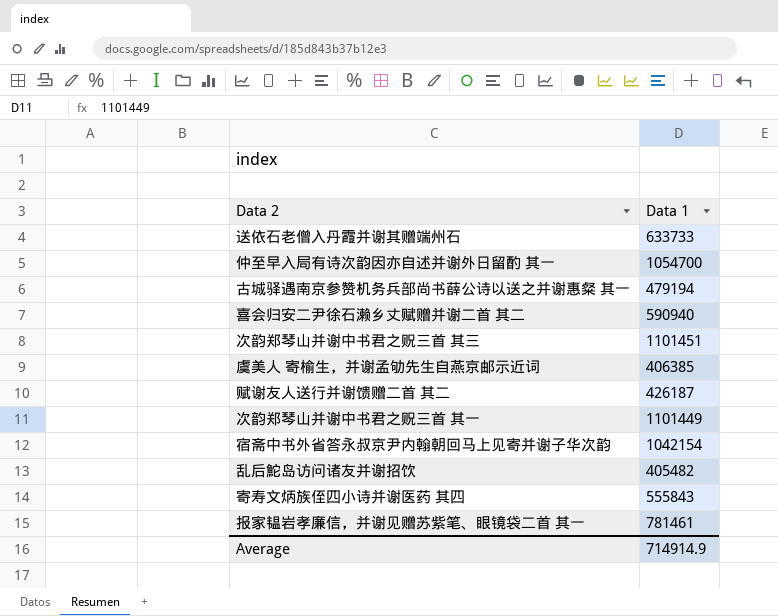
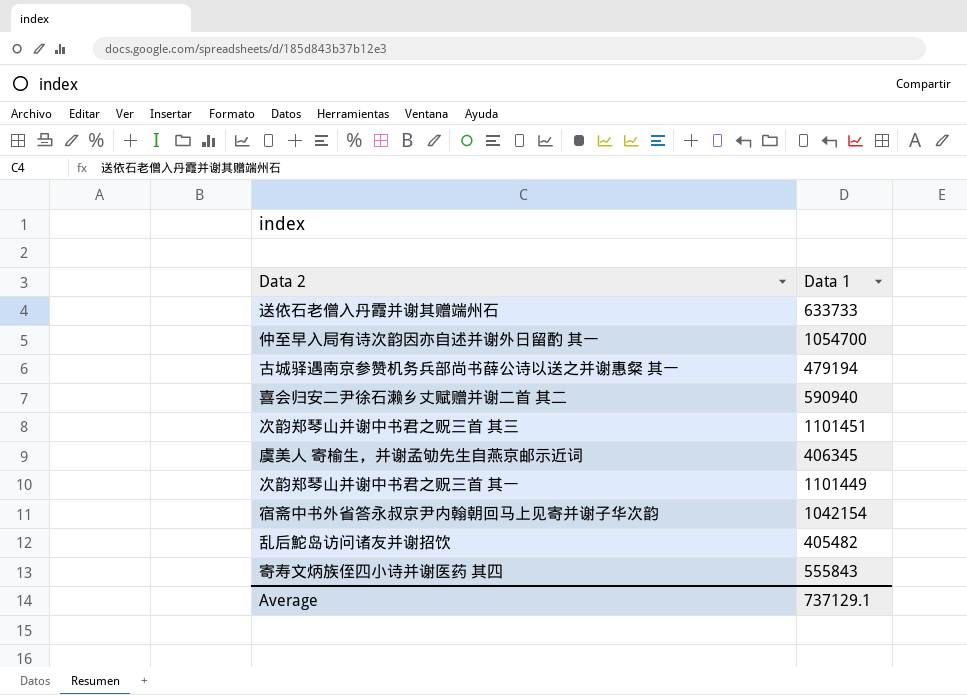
row 赋谢友人送行并谢馈赠二首 其二: 426187 -> none
row 报家韫岩孝廉信，并谢见赠苏紫笔、眼镜袋二首 其一: 781461 -> none
虞美人 寄榆生，并谢孟劬先生自燕京邮示近词 | Data 1: 406385 -> 406345
Average | Data 1: 714914.9 -> 737129.1

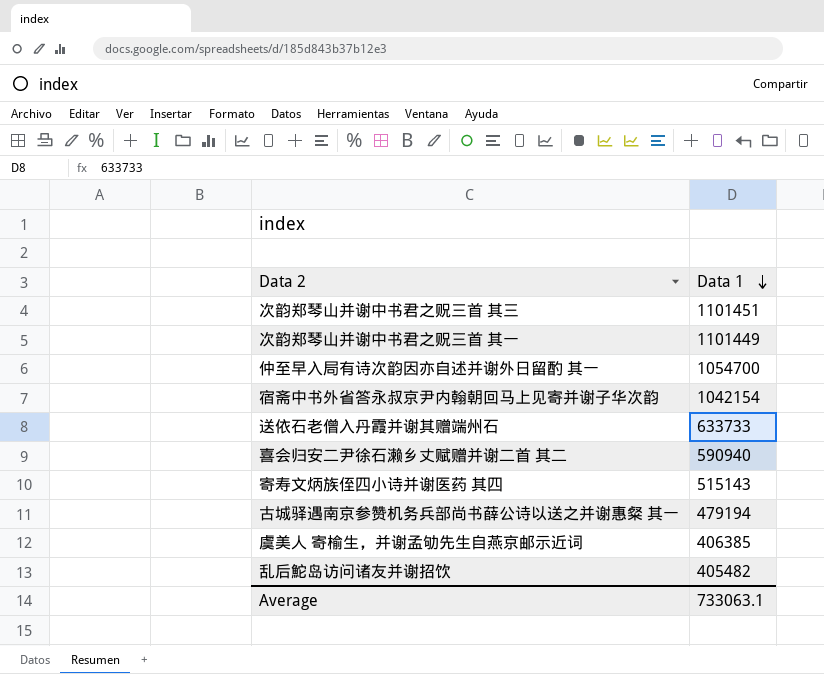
row order: none -> Data 1 descending
寄寿文炳族侄四小诗并谢医药 其四 | Data 1: 555843 -> 515143
虞美人 寄榆生，并谢孟劬先生自燕京邮示近词 | Data 1: 406345 -> 406385
Average | Data 1: 737129.1 -> 733063.1

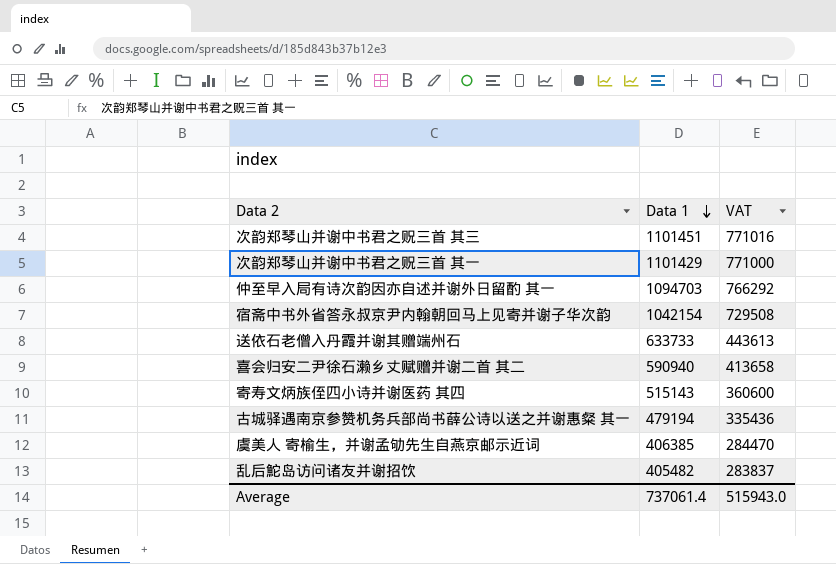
column VAT | formula: none -> [Data 1] * 0.7
次韵郑琴山并谢中书君之贶三首 其一 | Data 1: 1101449 -> 1101429
仲至早入局有诗次韵因亦自述并谢外日留酌 其一 | Data 1: 1054700 -> 1094703
Average | Data 1: 733063.1 -> 737061.4

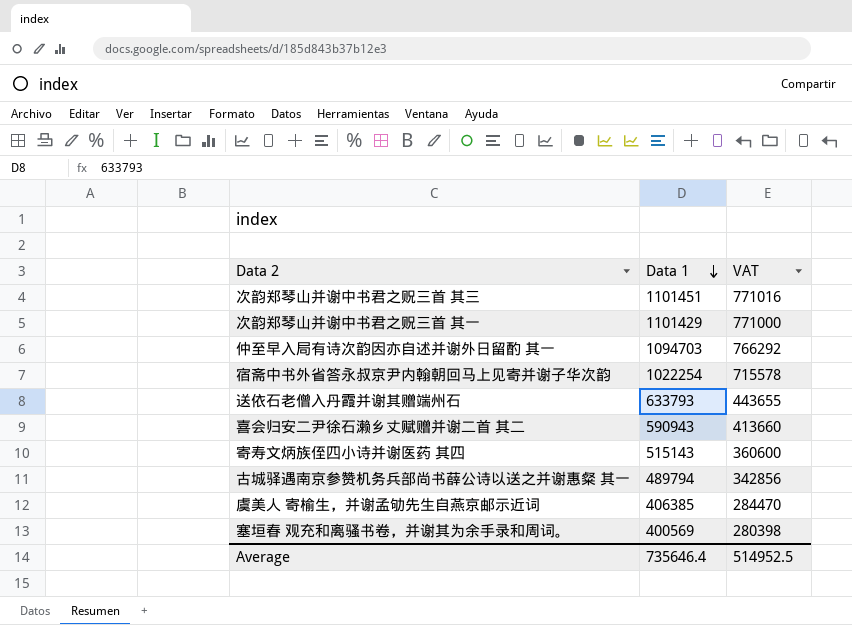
row 乱后鮀岛访问诸友并谢招饮: 405482 | 283837 -> none
宿斋中书外省答永叔京尹内翰朝回马上见寄并谢子华次韵 | Data 1: 1042154 -> 1022254
宿斋中书外省答永叔京尹内翰朝回马上见寄并谢子华次韵 | VAT: 729508 -> 715578
送依石老僧入丹霞并谢其赠端州石 | Data 1: 633733 -> 633793
送依石老僧入丹霞并谢其赠端州石 | VAT: 443613 -> 443655
喜会归安二尹徐石濑乡丈赋赠并谢二首 其二 | Data 1: 590940 -> 590943
喜会归安二尹徐石濑乡丈赋赠并谢二首 其二 | VAT: 413658 -> 413660
古城驿遇南京参赞机务兵部尚书薛公诗以送之并谢惠粲 其一 | Data 1: 479194 -> 489794
古城驿遇南京参赞机务兵部尚书薛公诗以送之并谢惠粲 其一 | VAT: 335436 -> 342856
row 塞垣春 观充和离骚书卷，并谢其为余手录和周词。: none -> 400569 | 280398
Average | Data 1: 737061.4 -> 735646.4
Average | VAT: 515943.0 -> 514952.5

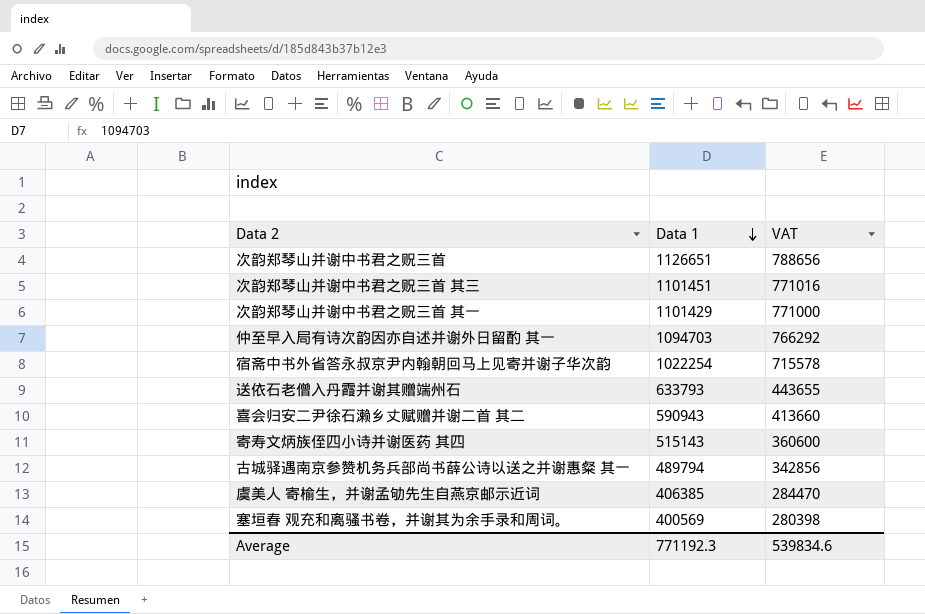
row 次韵郑琴山并谢中书君之贶三首: none -> 1126651 | 788656
Average | Data 1: 735646.4 -> 771192.3
Average | VAT: 514952.5 -> 539834.6

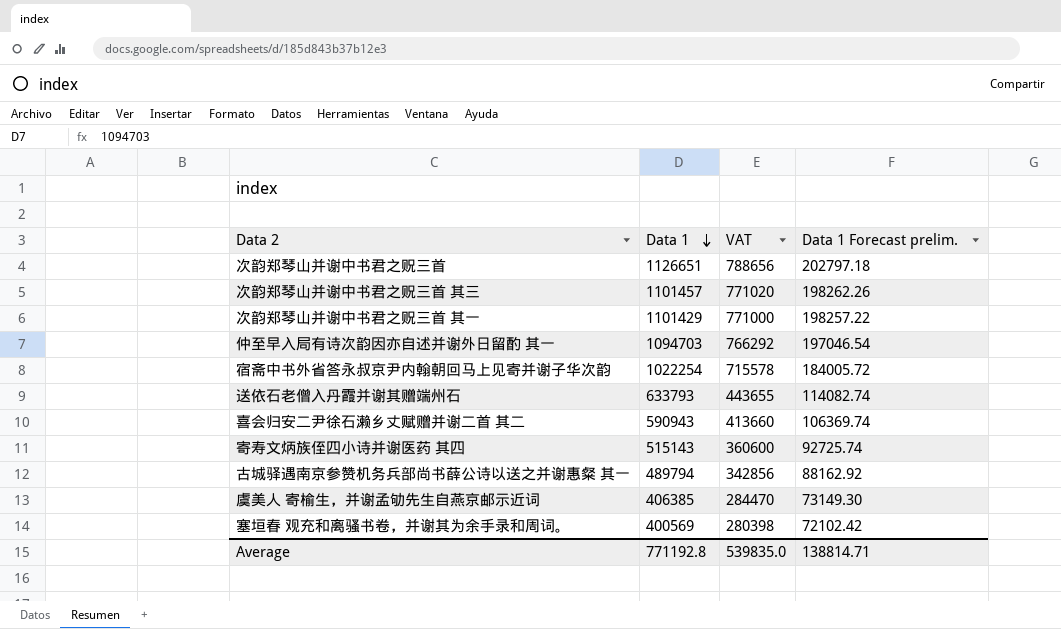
column Data 1 Forecast prelim. | formula: none -> [Data 1] * 0.18
次韵郑琴山并谢中书君之贶三首 其三 | Data 1: 1101451 -> 1101457
次韵郑琴山并谢中书君之贶三首 其三 | VAT: 771016 -> 771020
Average | Data 1: 771192.3 -> 771192.8
Average | VAT: 539834.6 -> 539835.0

